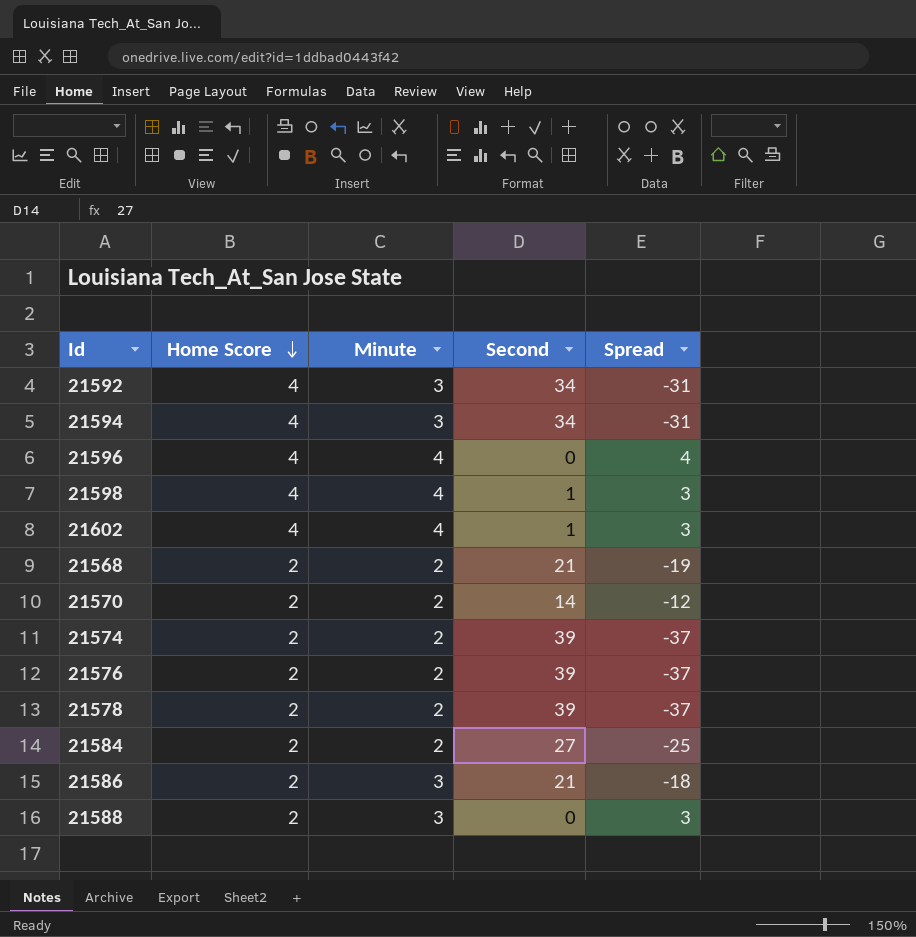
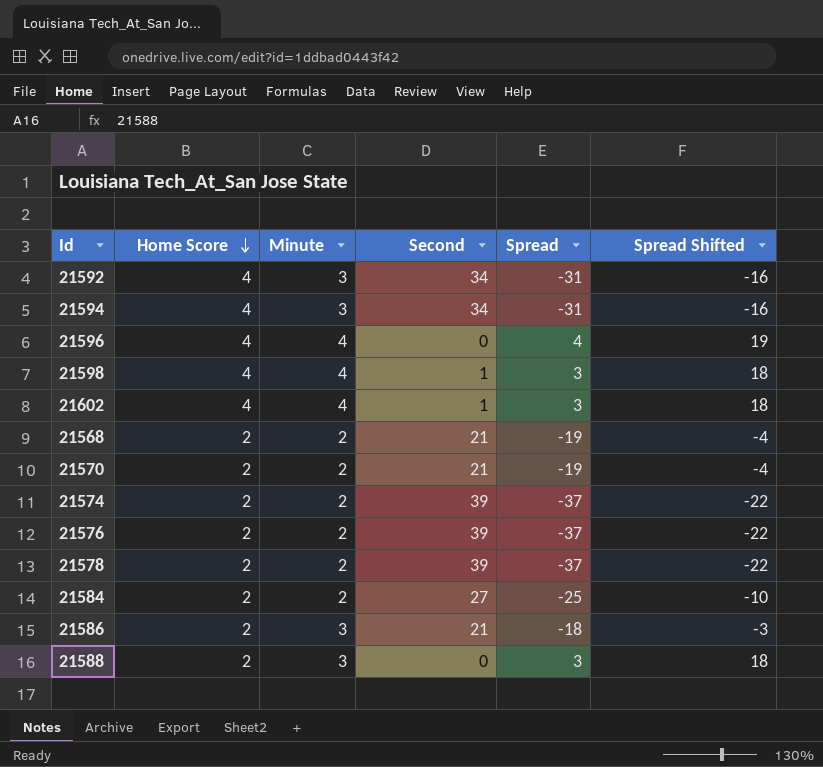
column Spread Shifted | formula: none -> [Spread] + 15
21570 | Second: 14 -> 21
21570 | Spread: -12 -> -19

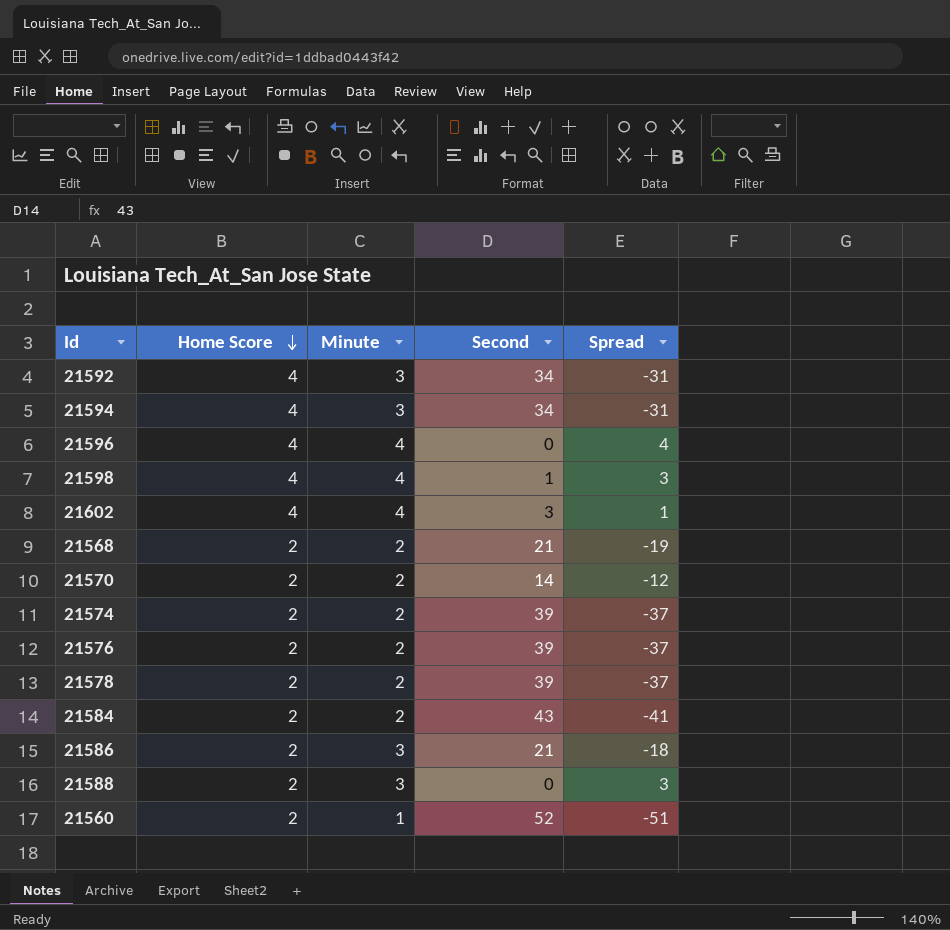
column Spread Shifted | formula: [Spread] + 15 -> none
21602 | Second: 1 -> 3
21602 | Spread: 3 -> 1
21570 | Second: 21 -> 14
21570 | Spread: -19 -> -12
21584 | Second: 27 -> 43
21584 | Spread: -25 -> -41
row 21560: none -> 2 | 1 | 52 | -51

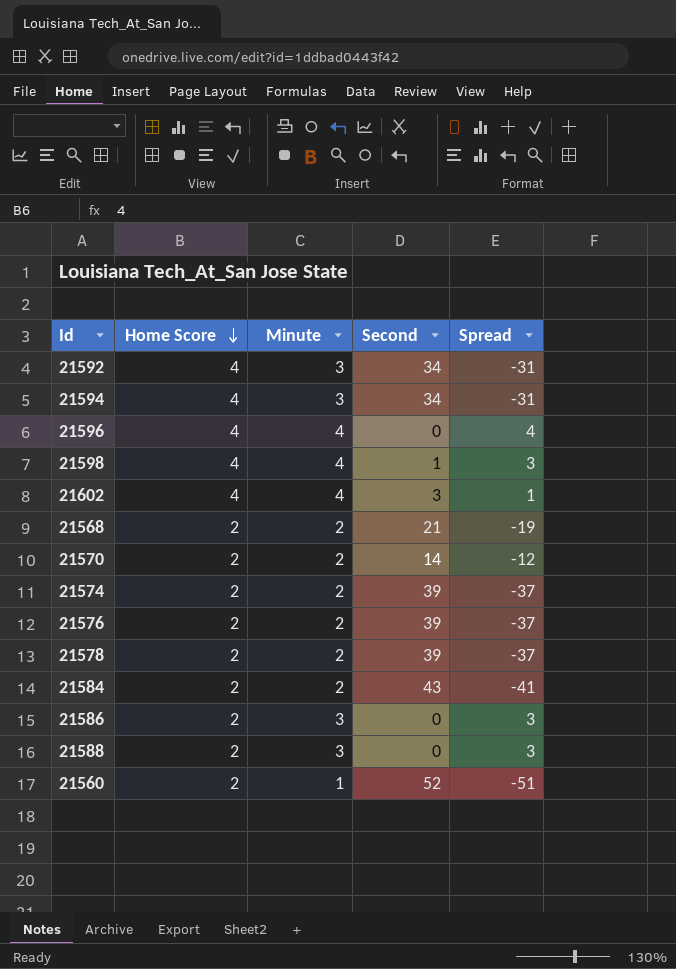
21586 | Second: 21 -> 0
21586 | Spread: -18 -> 3

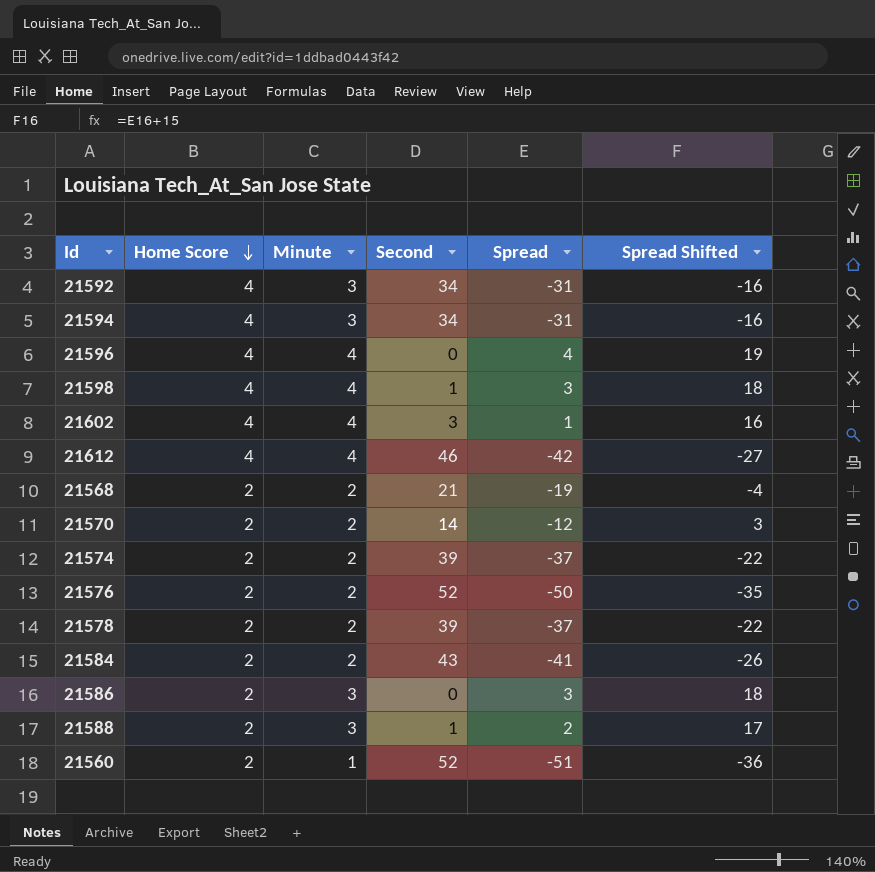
column Spread Shifted | formula: none -> [Spread] + 15
row 21612: none -> 4 | 4 | 46 | -42 | -27
21576 | Second: 39 -> 52
21576 | Spread: -37 -> -50
21588 | Second: 0 -> 1
21588 | Spread: 3 -> 2

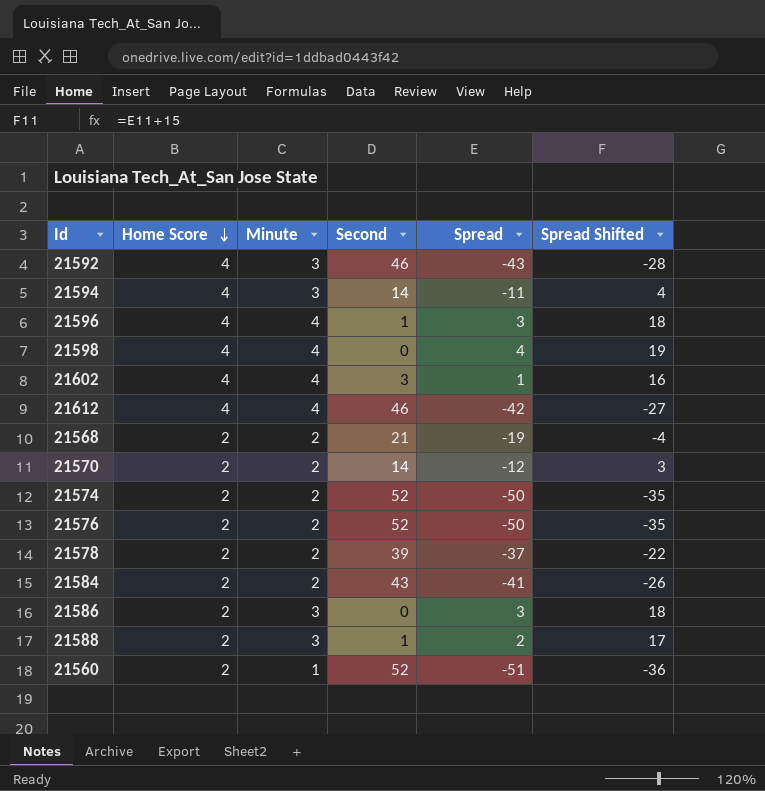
21592 | Second: 34 -> 46
21592 | Spread: -31 -> -43
21592 | Spread Shifted: -16 -> -28
21594 | Second: 34 -> 14
21594 | Spread: -31 -> -11
21594 | Spread Shifted: -16 -> 4
21596 | Second: 0 -> 1
21596 | Spread: 4 -> 3
21596 | Spread Shifted: 19 -> 18
21598 | Second: 1 -> 0
21598 | Spread: 3 -> 4
21598 | Spread Shifted: 18 -> 19
21574 | Second: 39 -> 52
21574 | Spread: -37 -> -50
21574 | Spread Shifted: -22 -> -35

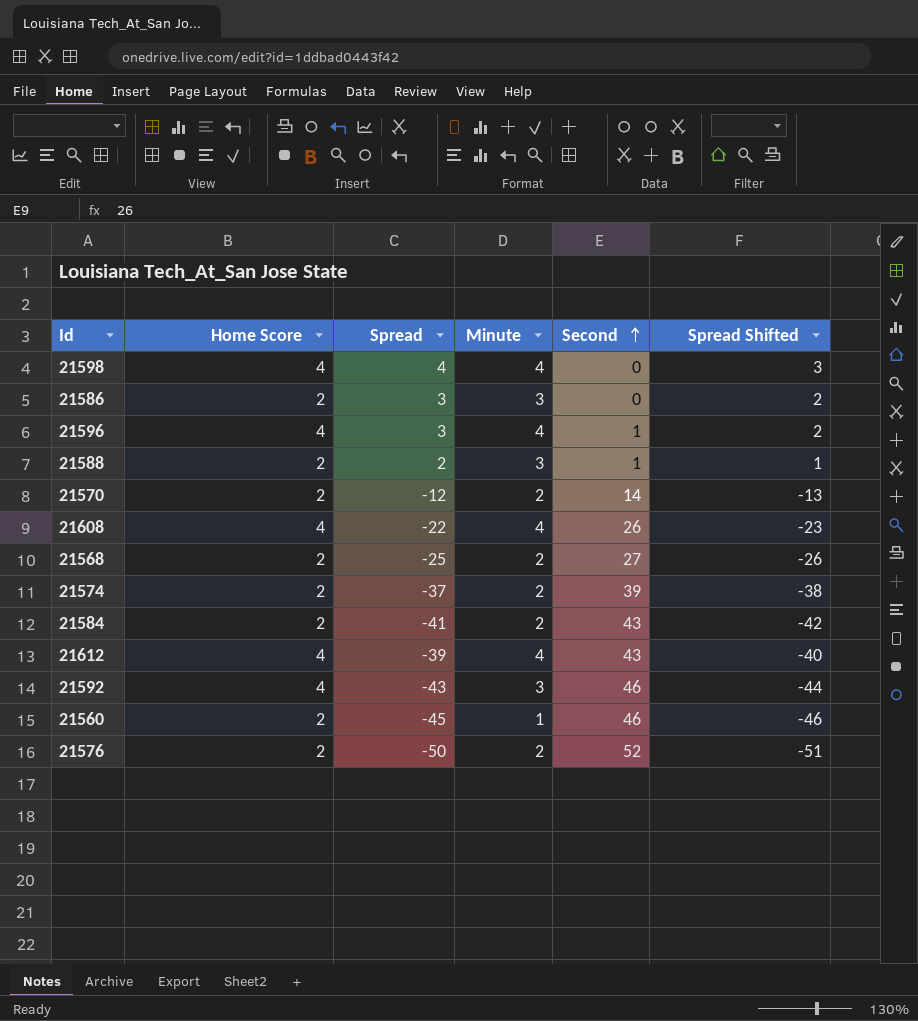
row order: Home Score descending -> Second ascending
column Spread | position: 5 -> 3
column Spread Shifted | formula: [Spread] + 15 -> [Spread] - 1
row 21594: 4 | 3 | 14 | -11 | 4 -> none
row 21602: 4 | 4 | 3 | 1 | 16 -> none
row 21578: 2 | 2 | 39 | -37 | -22 -> none
row 21608: none -> 4 | -22 | 4 | 26 | -23
21568 | Spread: -19 -> -25
21568 | Second: 21 -> 27
21574 | Spread: -50 -> -37
21574 | Second: 52 -> 39
21612 | Spread: -42 -> -39
21612 | Second: 46 -> 43
21560 | Spread: -51 -> -45
21560 | Second: 52 -> 46

